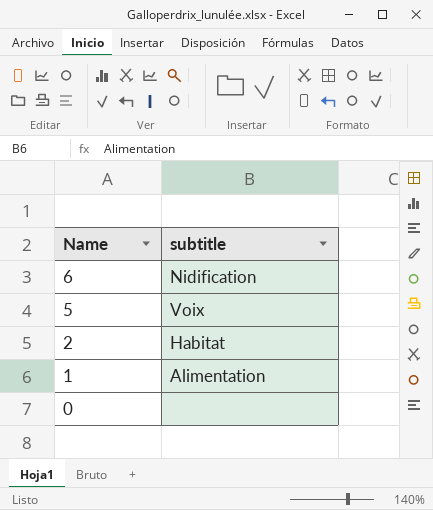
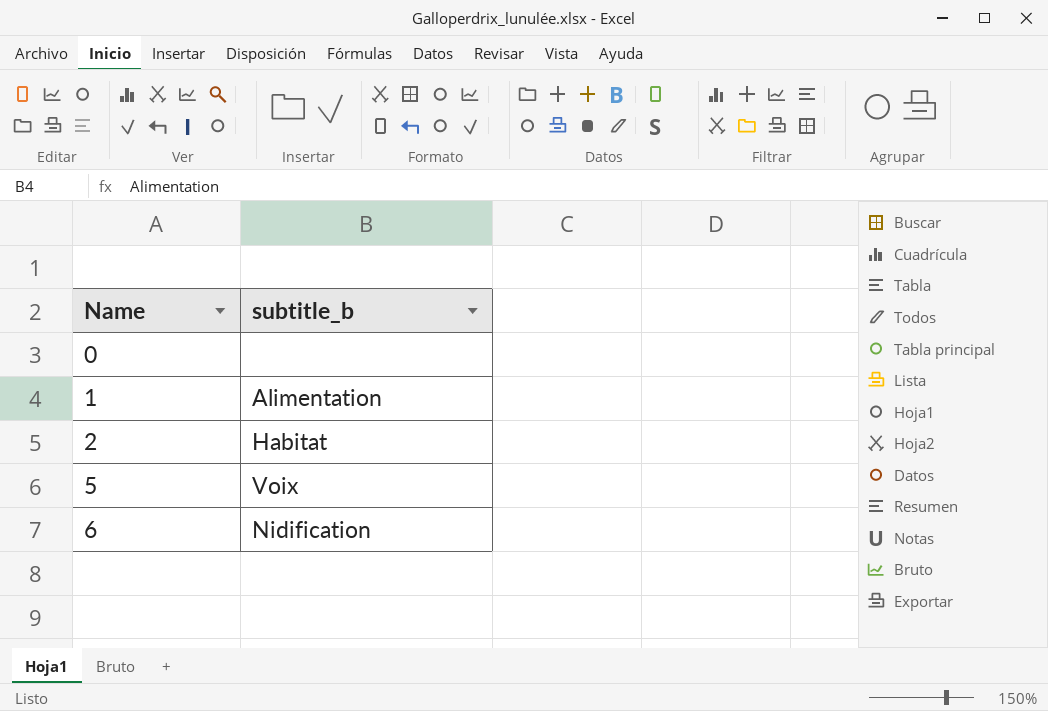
row order: Name descending -> Name ascending
column name: subtitle -> subtitle_b

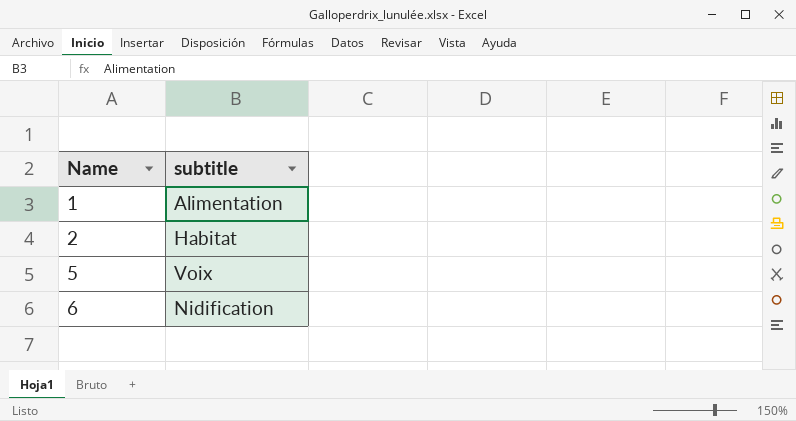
column name: subtitle_b -> subtitle
row 0: none -> none

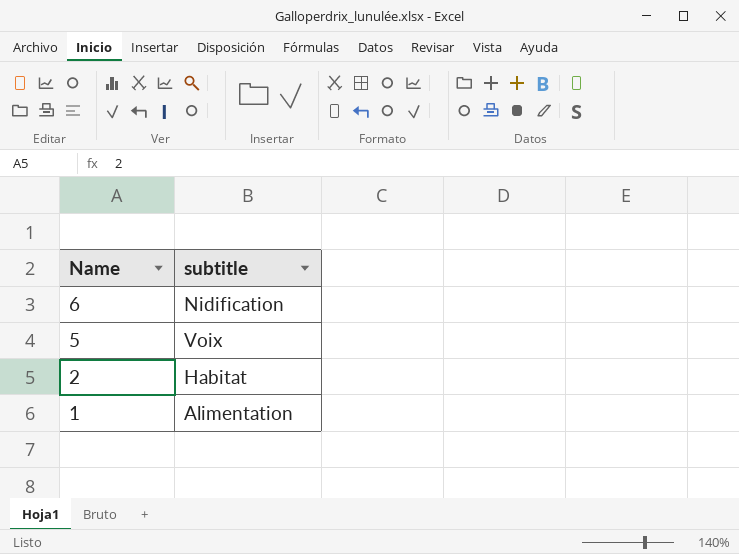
row order: Name ascending -> Name descending

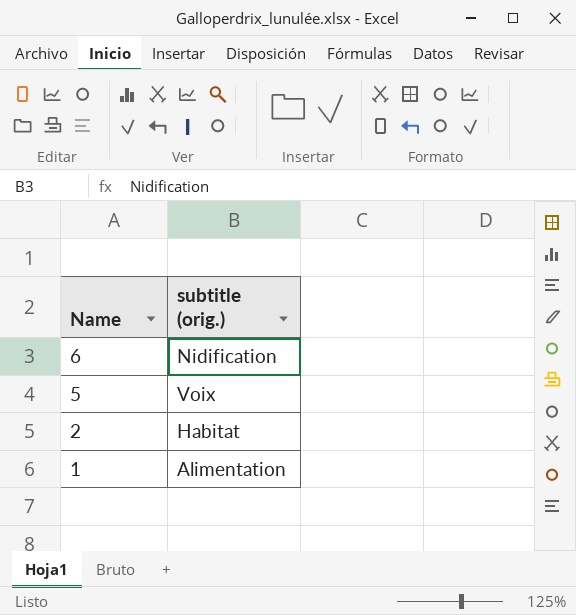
column name: subtitle -> subtitle (orig.)

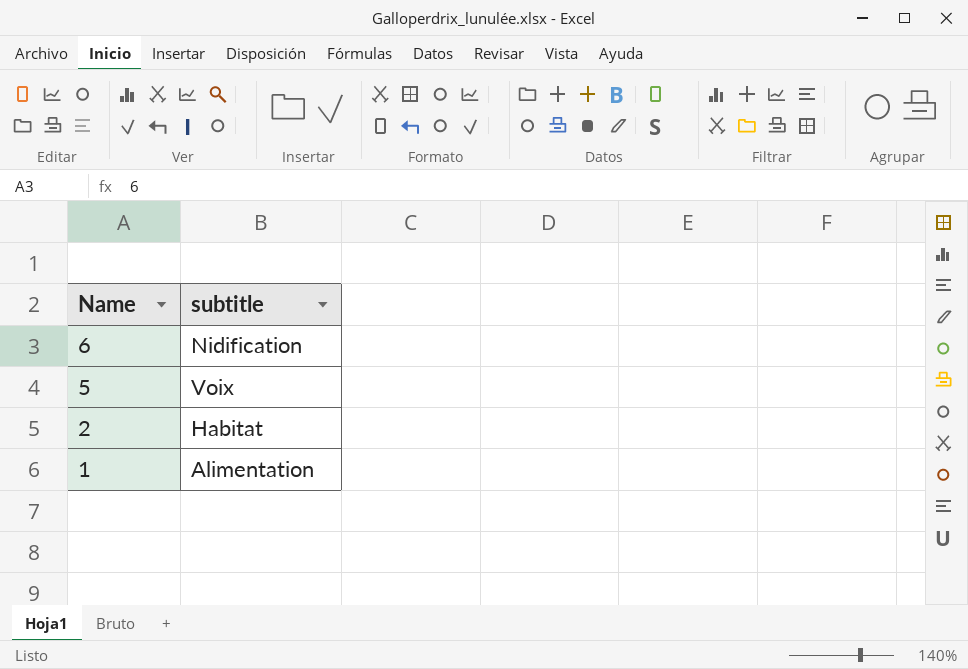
column name: subtitle (orig.) -> subtitle

